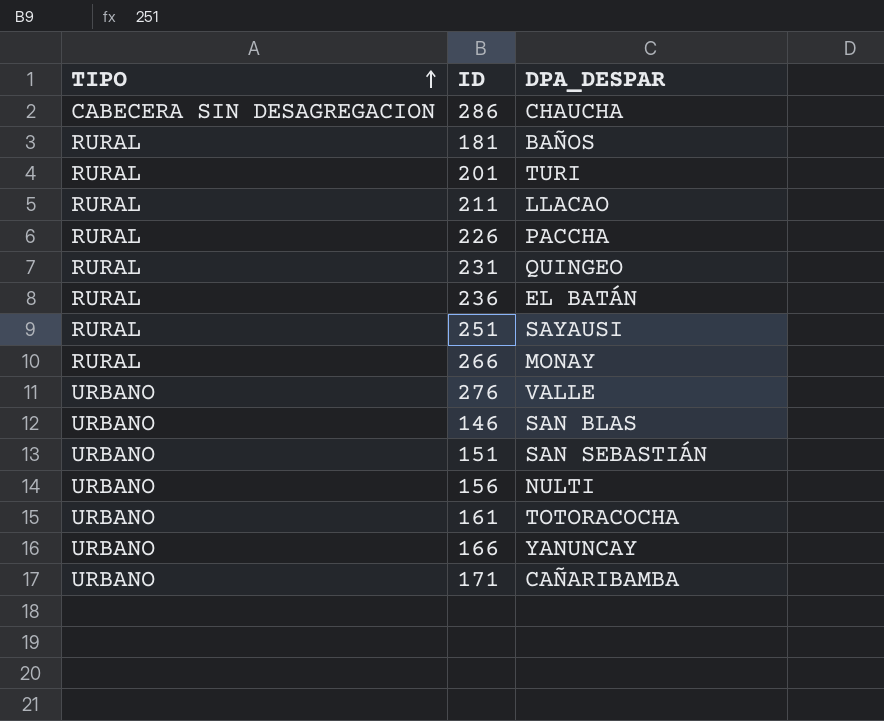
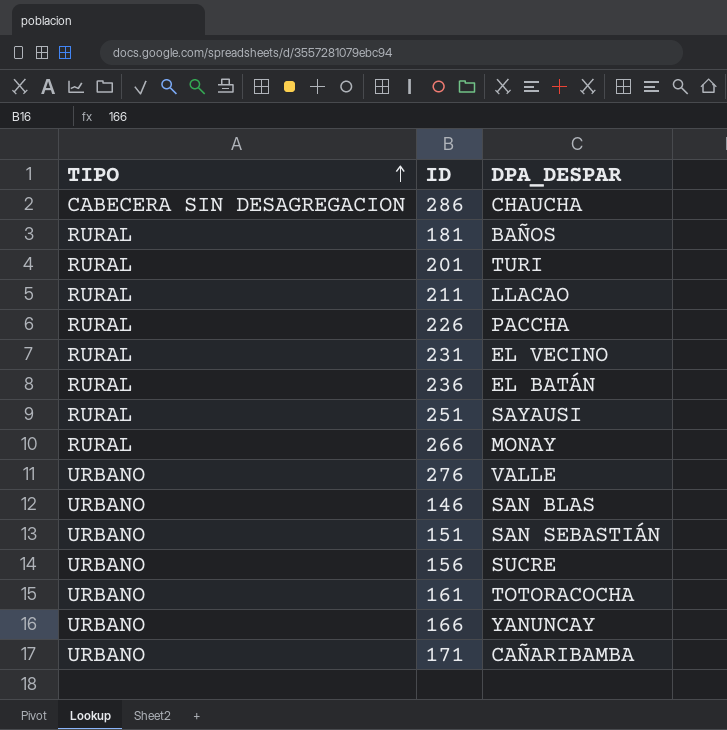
231 | DPA_DESPAR: QUINGEO -> EL VECINO
156 | DPA_DESPAR: NULTI -> SUCRE

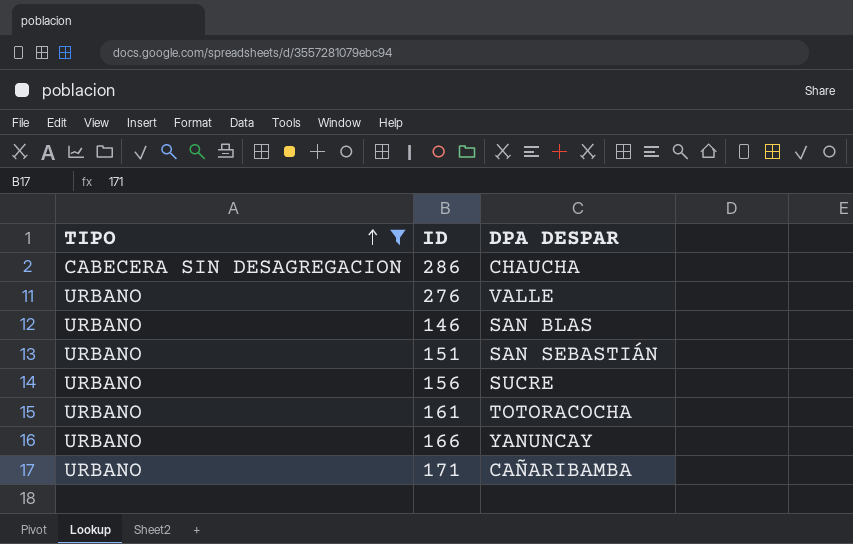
filter: none -> TIPO != RURAL
column name: DPA_DESPAR -> DPA DESPAR

